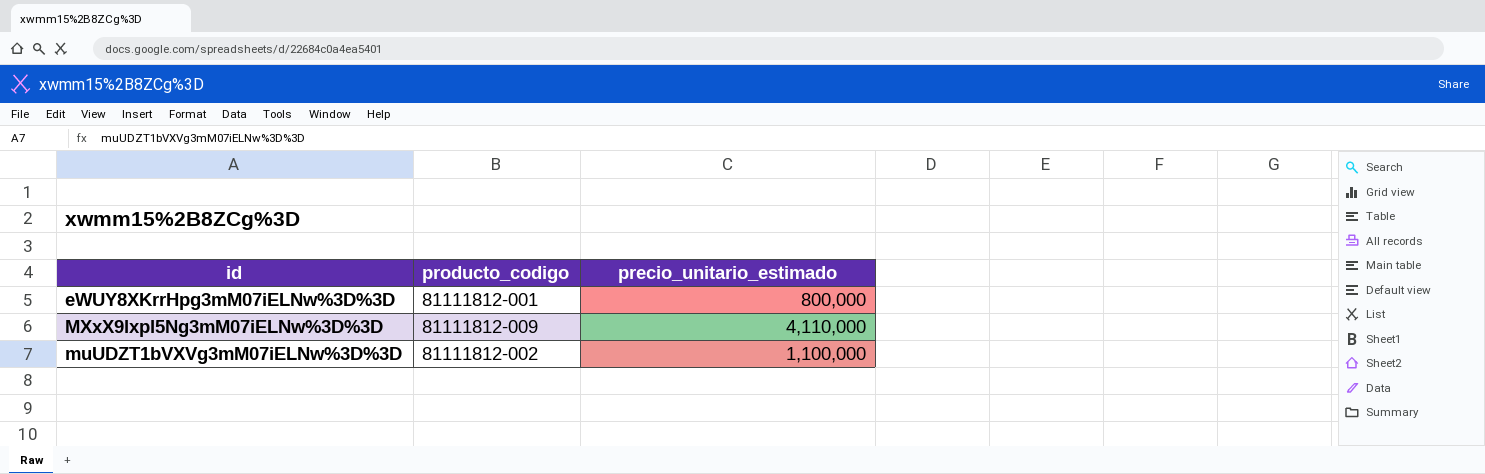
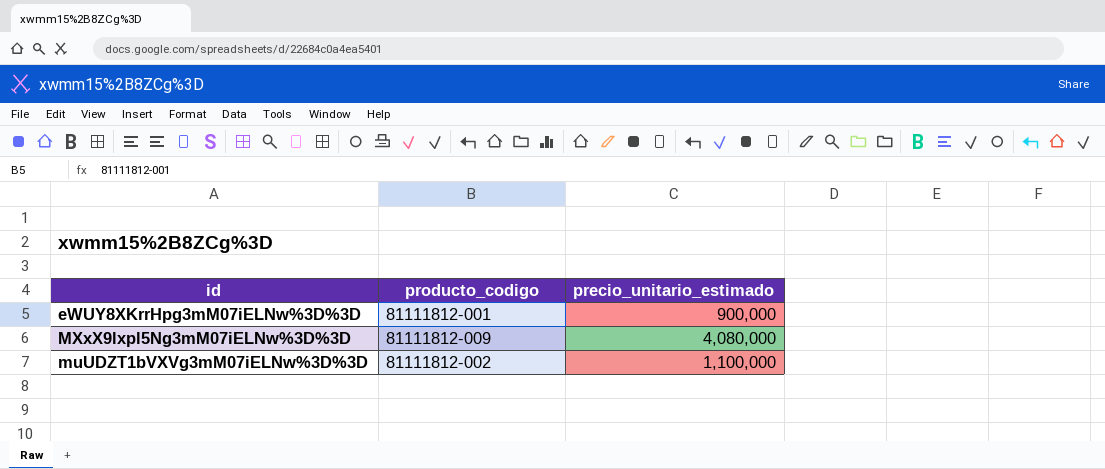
eWUY8XKrrHpg3mM07iELNw%3D%3D | precio_unitario_estimado: 800,000 -> 900,000
MXxX9lxpl5Ng3mM07iELNw%3D%3D | precio_unitario_estimado: 4,110,000 -> 4,080,000

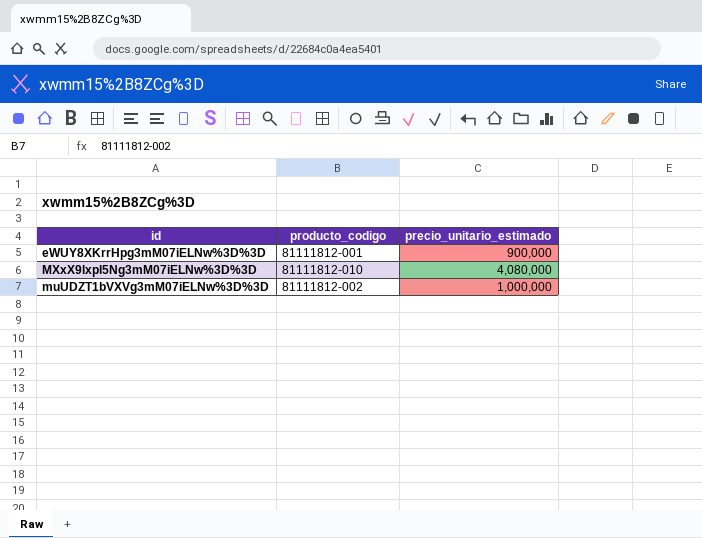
MXxX9lxpl5Ng3mM07iELNw%3D%3D | producto_codigo: 81111812-009 -> 81111812-010
muUDZT1bVXVg3mM07iELNw%3D%3D | precio_unitario_estimado: 1,100,000 -> 1,000,000

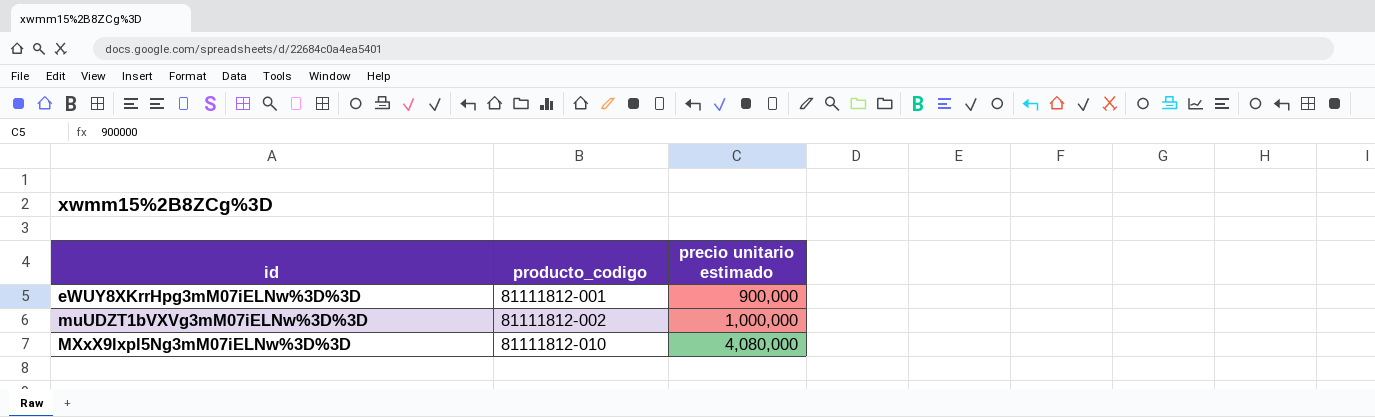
row order: none -> id ascending
column name: precio_unitario_estimado -> precio unitario estimado

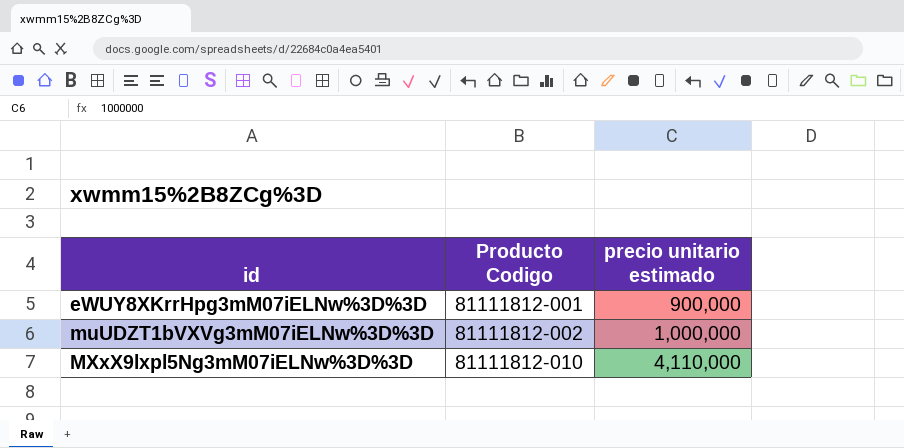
column name: producto_codigo -> Producto Codigo
MXxX9lxpl5Ng3mM07iELNw%3D%3D | precio unitario estimado: 4,080,000 -> 4,110,000

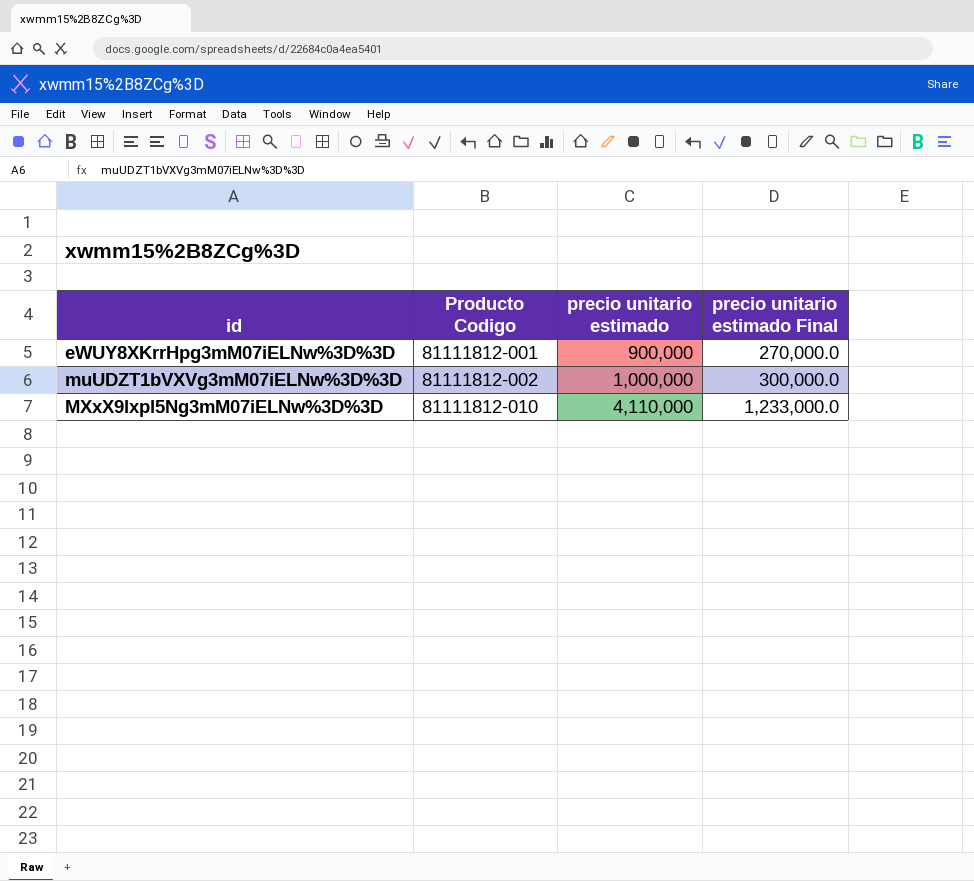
column precio unitario estimado Final | formula: none -> [precio unitario estimado] * 0.3

